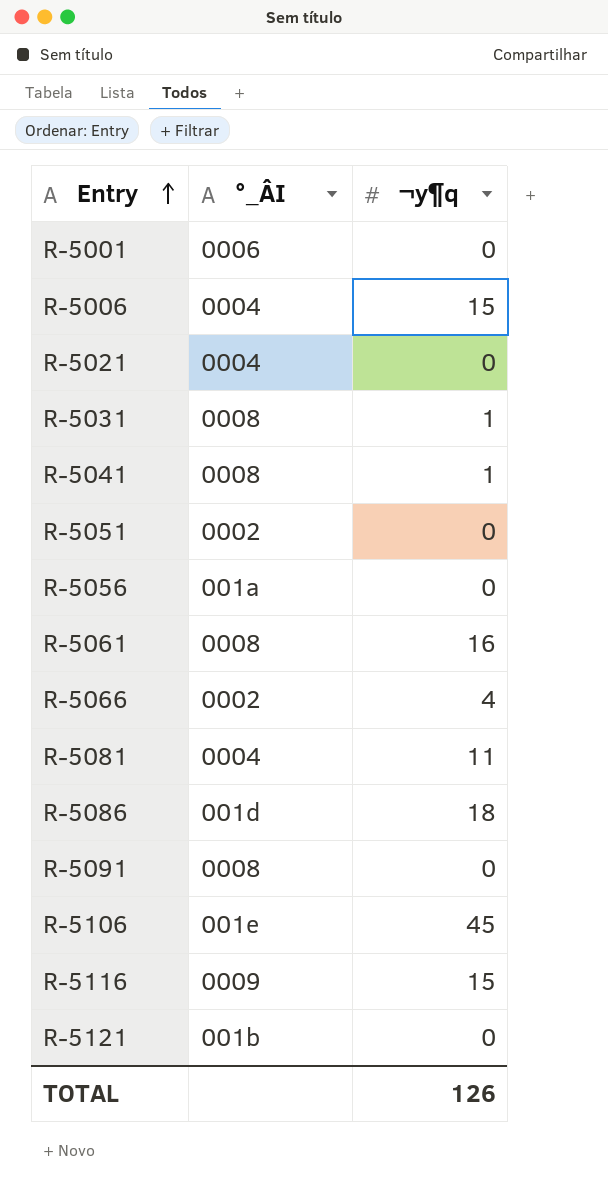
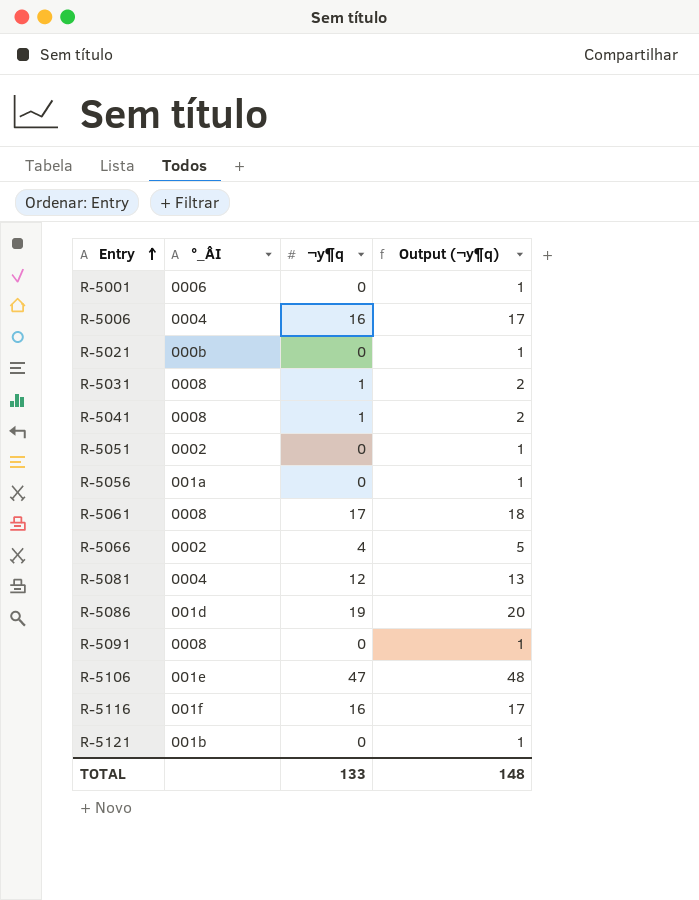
column Output (¬y¶q) | formula: none -> [¬y¶q] + 1
R-5006 | ¬y¶q: 15 -> 16
R-5021 | °_ÂI: 0004 -> 000b
R-5061 | ¬y¶q: 16 -> 17
R-5081 | ¬y¶q: 11 -> 12
R-5086 | ¬y¶q: 18 -> 19
R-5106 | ¬y¶q: 45 -> 47
R-5116 | °_ÂI: 0009 -> 001f
R-5116 | ¬y¶q: 15 -> 16
TOTAL | ¬y¶q: 126 -> 133

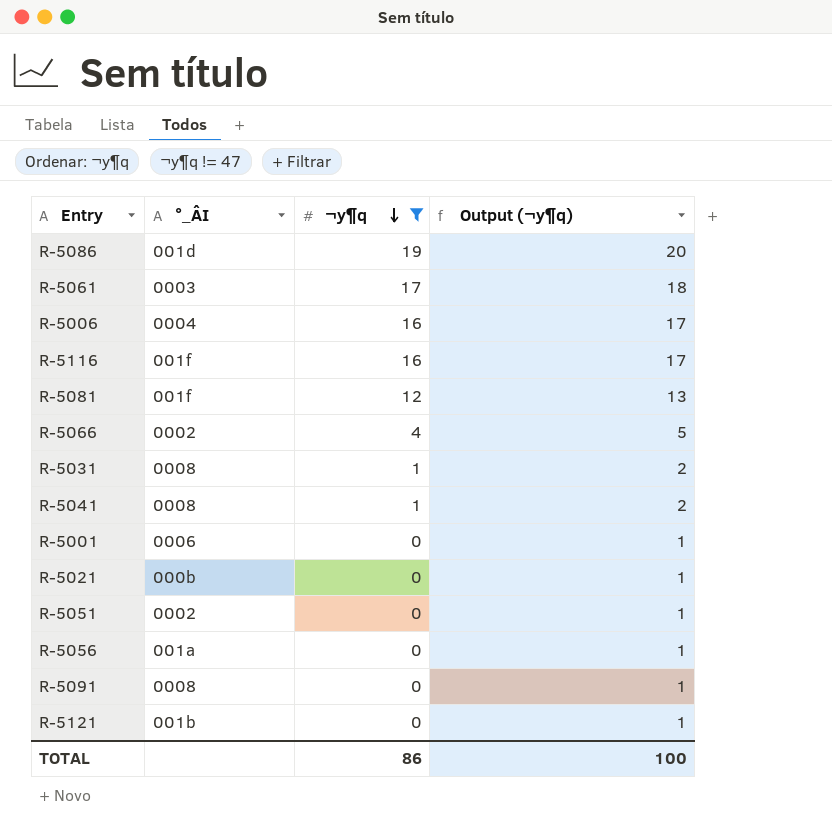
filter: none -> ¬y¶q != 47
row order: Entry ascending -> ¬y¶q descending
R-5061 | °_ÂI: 0008 -> 0003
R-5081 | °_ÂI: 0004 -> 001f
TOTAL | ¬y¶q: 133 -> 86
TOTAL | Output (¬y¶q): 148 -> 100

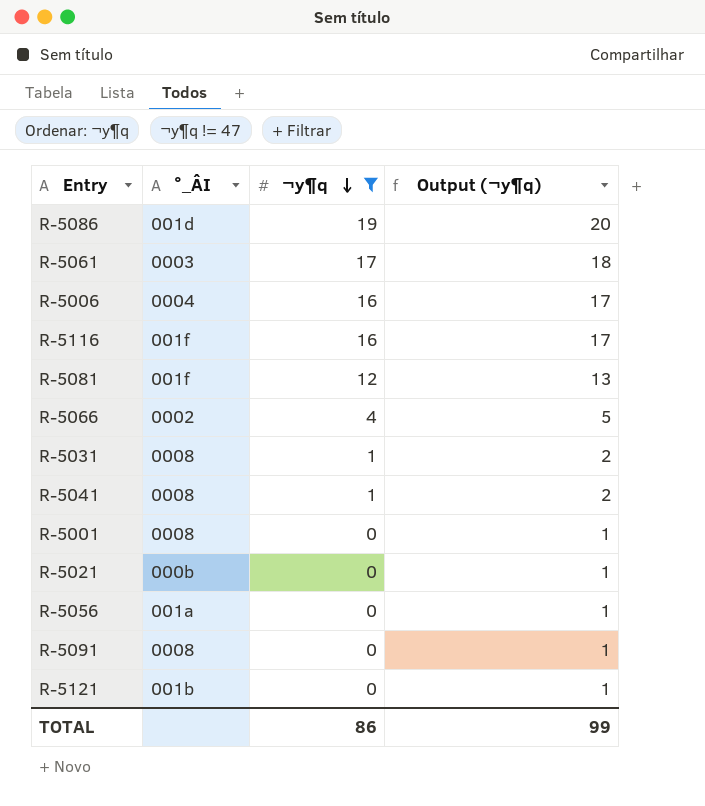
row R-5051: 0002 | 0 | 1 -> none
R-5001 | °_ÂI: 0006 -> 0008
TOTAL | Output (¬y¶q): 100 -> 99

